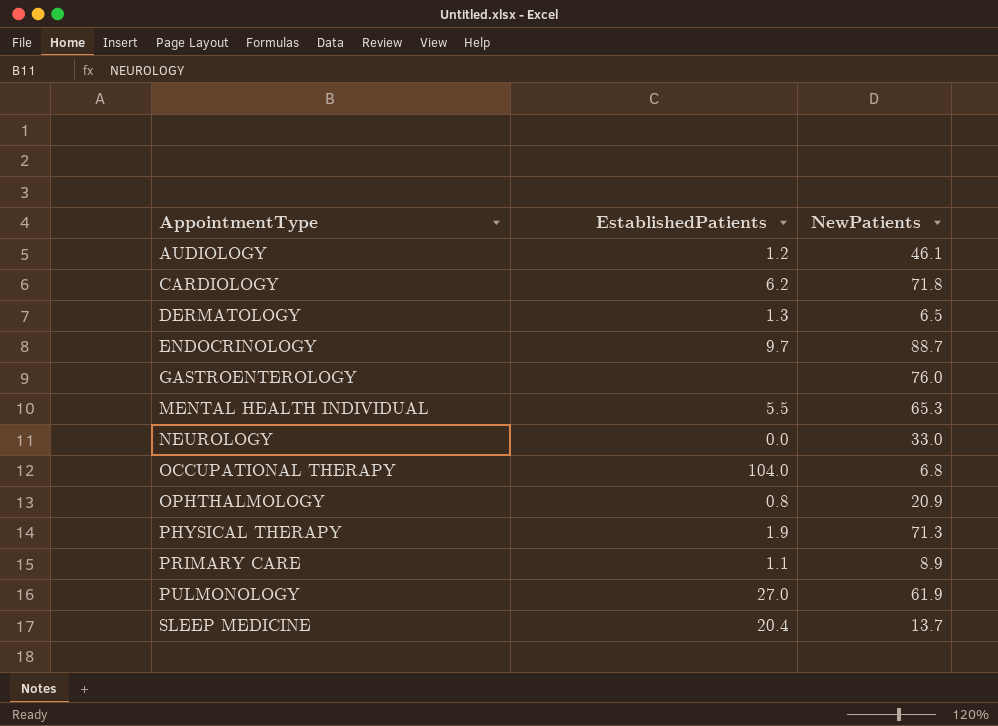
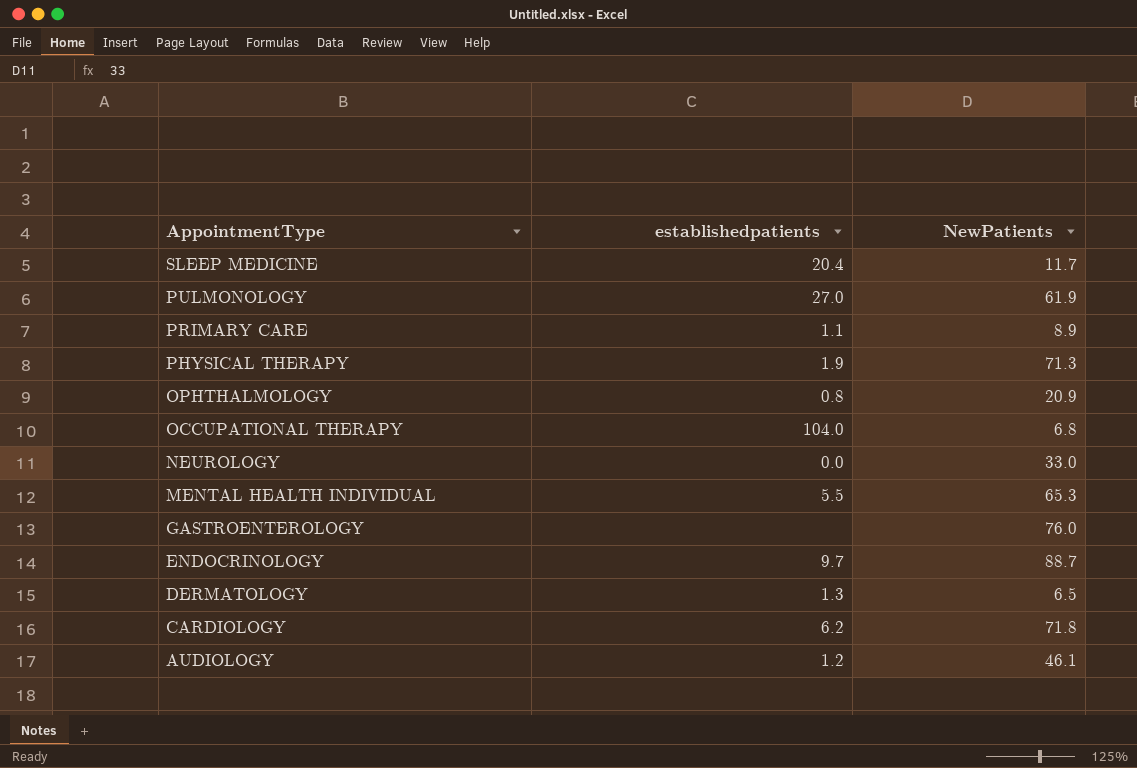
row order: AppointmentType ascending -> AppointmentType descending
column name: EstablishedPatients -> establishedpatients
SLEEP MEDICINE | NewPatients: 13.7 -> 11.7

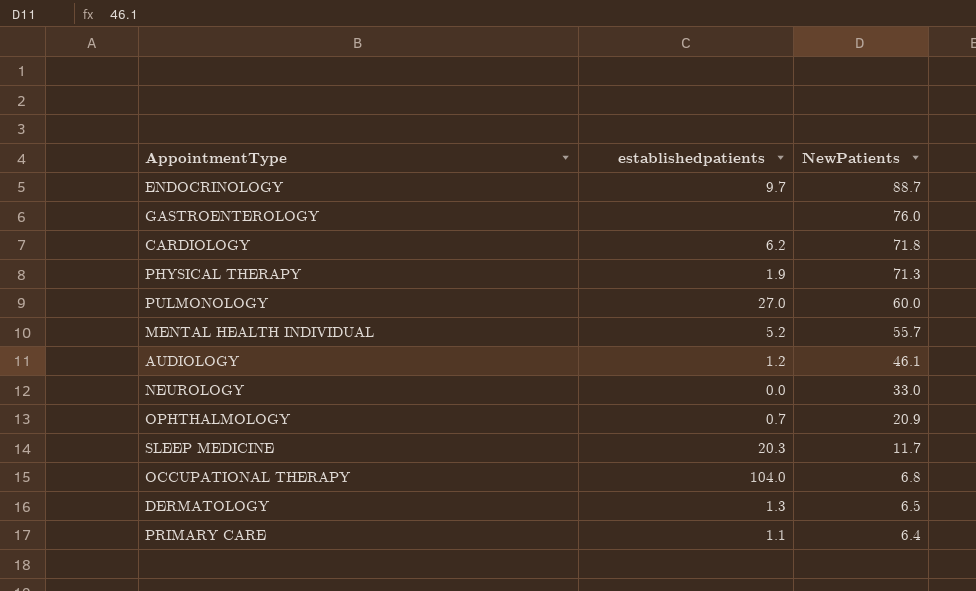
row order: AppointmentType descending -> NewPatients descending
PULMONOLOGY | NewPatients: 61.9 -> 60.0
MENTAL HEALTH INDIVIDUAL | establishedpatients: 5.5 -> 5.2
MENTAL HEALTH INDIVIDUAL | NewPatients: 65.3 -> 55.7
OPHTHALMOLOGY | establishedpatients: 0.8 -> 0.7
SLEEP MEDICINE | establishedpatients: 20.4 -> 20.3
PRIMARY CARE | NewPatients: 8.9 -> 6.4

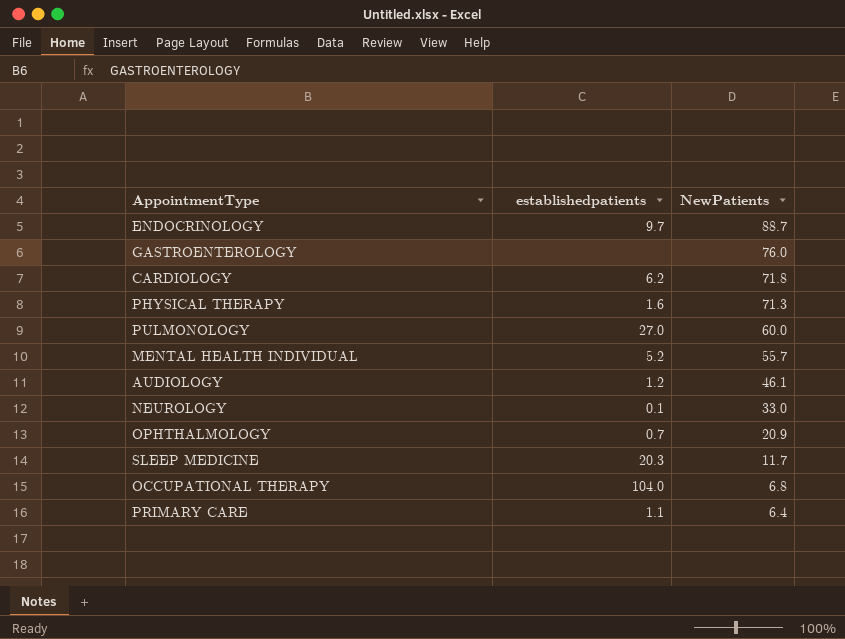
row DERMATOLOGY: 1.3 | 6.5 -> none
PHYSICAL THERAPY | establishedpatients: 1.9 -> 1.6
NEUROLOGY | establishedpatients: 0.0 -> 0.1

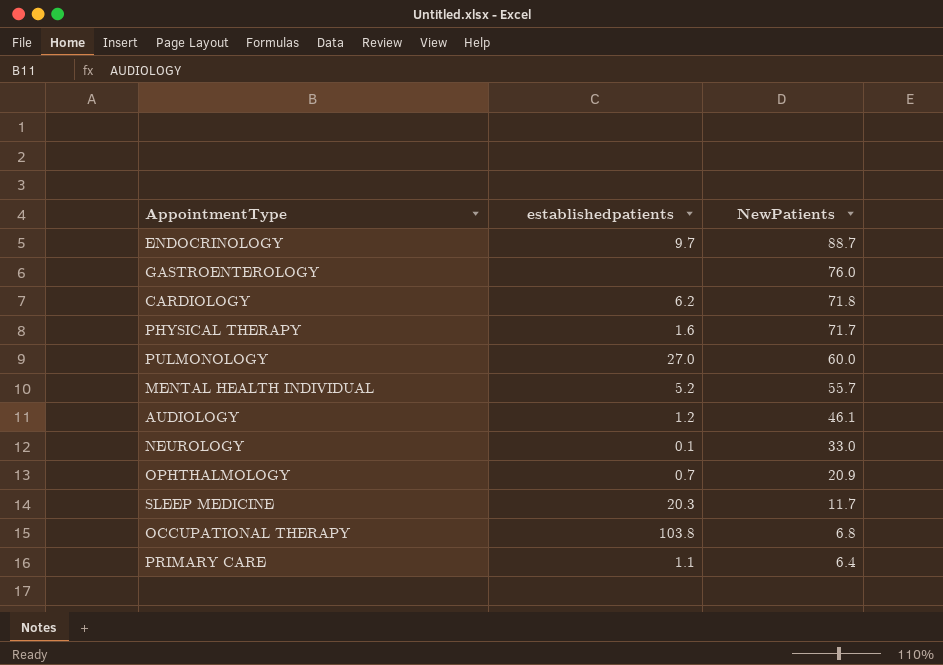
PHYSICAL THERAPY | NewPatients: 71.3 -> 71.7
OCCUPATIONAL THERAPY | establishedpatients: 104.0 -> 103.8

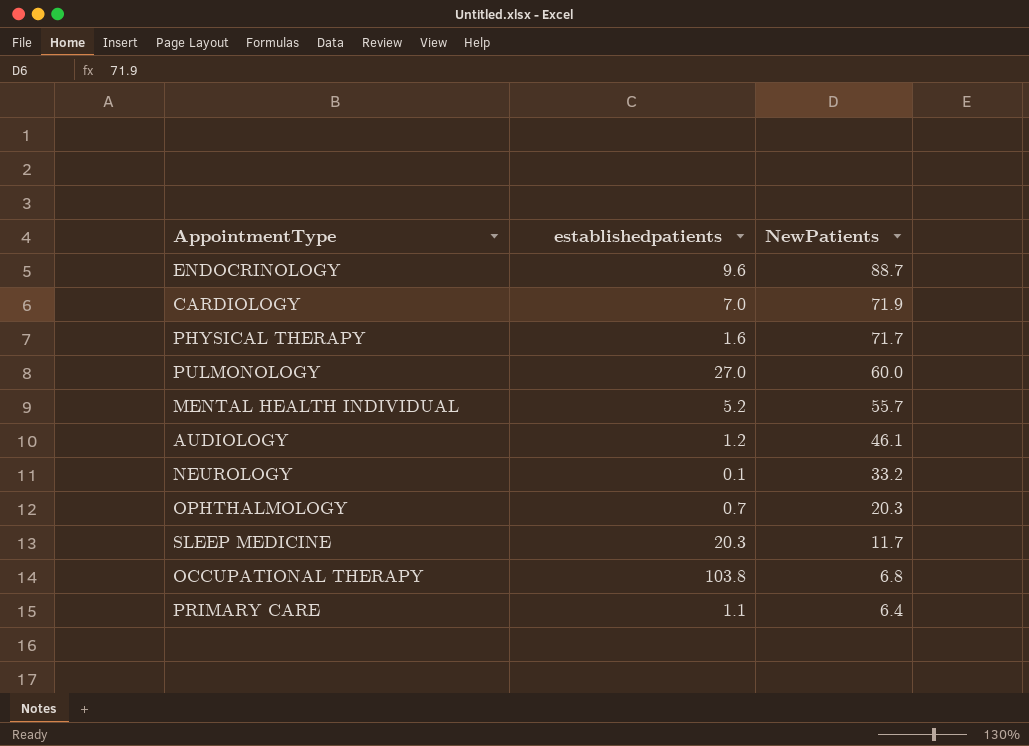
row GASTROENTEROLOGY: none | 76.0 -> none
ENDOCRINOLOGY | establishedpatients: 9.7 -> 9.6
CARDIOLOGY | establishedpatients: 6.2 -> 7.0
CARDIOLOGY | NewPatients: 71.8 -> 71.9
NEUROLOGY | NewPatients: 33.0 -> 33.2
OPHTHALMOLOGY | NewPatients: 20.9 -> 20.3

